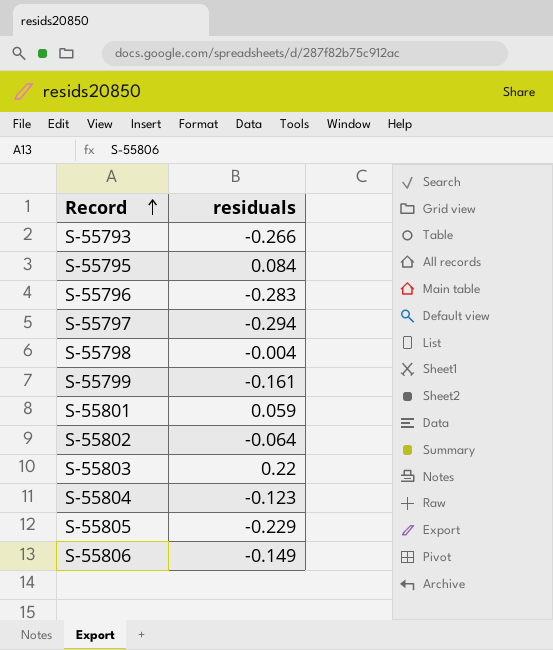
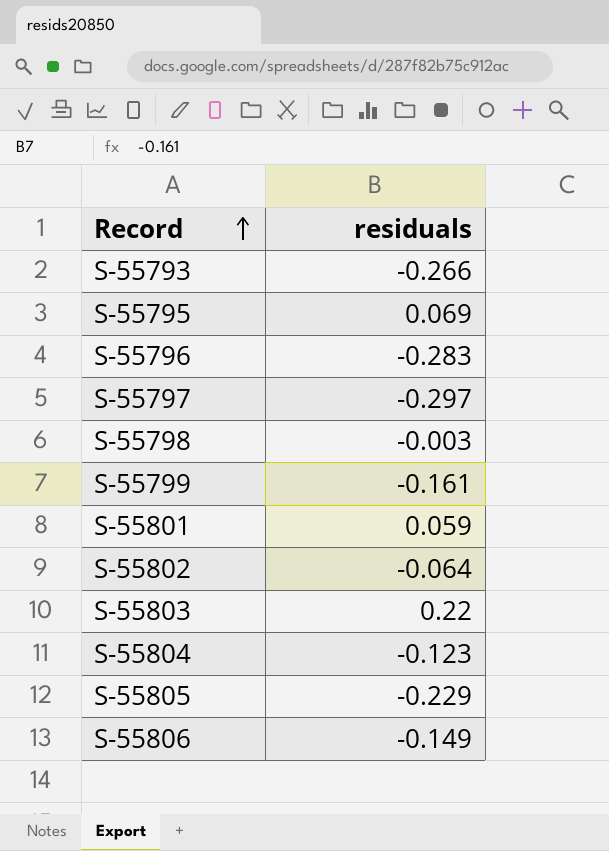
S-55795 | residuals: 0.084 -> 0.069
S-55797 | residuals: -0.294 -> -0.297
S-55798 | residuals: -0.004 -> -0.003

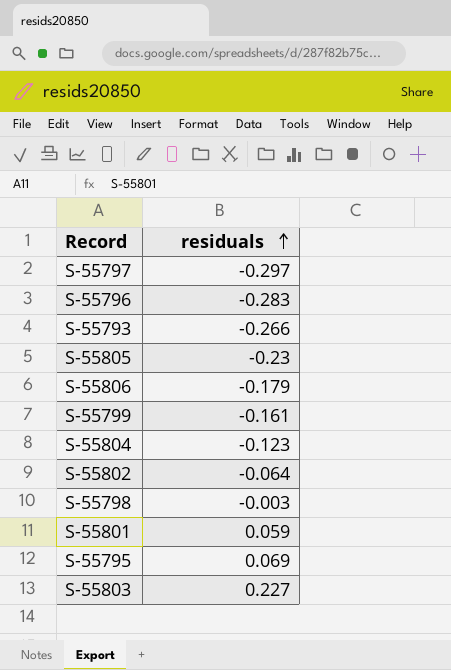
row order: Record ascending -> residuals ascending
S-55805 | residuals: -0.229 -> -0.23
S-55806 | residuals: -0.149 -> -0.179
S-55803 | residuals: 0.22 -> 0.227

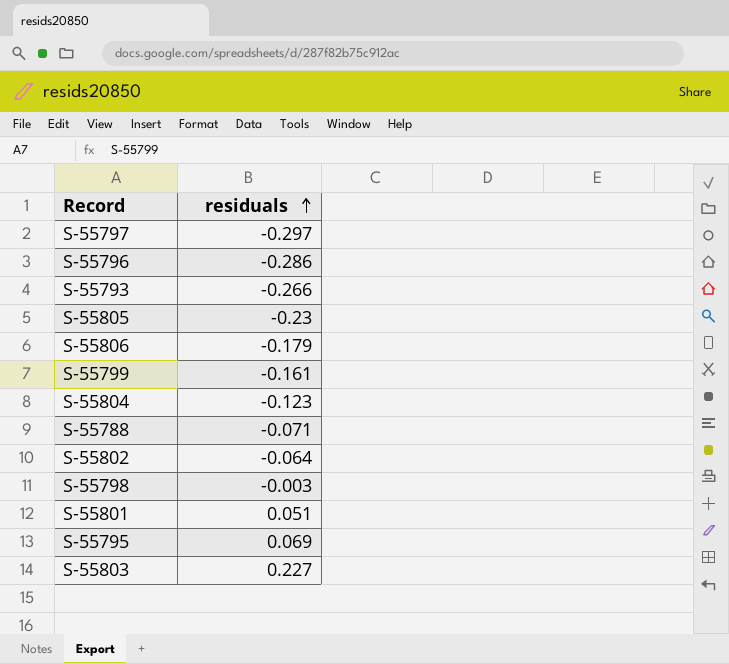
S-55796 | residuals: -0.283 -> -0.286
row S-55788: none -> -0.071
S-55801 | residuals: 0.059 -> 0.051

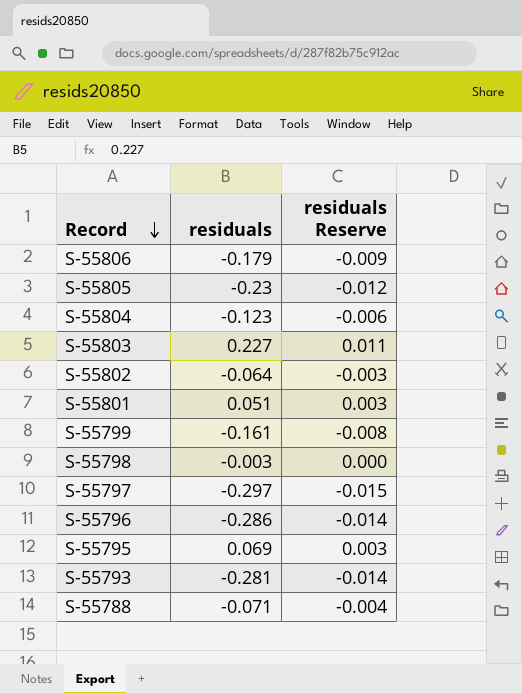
row order: residuals ascending -> Record descending
column residuals Reserve | formula: none -> [residuals] * 0.05
S-55793 | residuals: -0.266 -> -0.281

